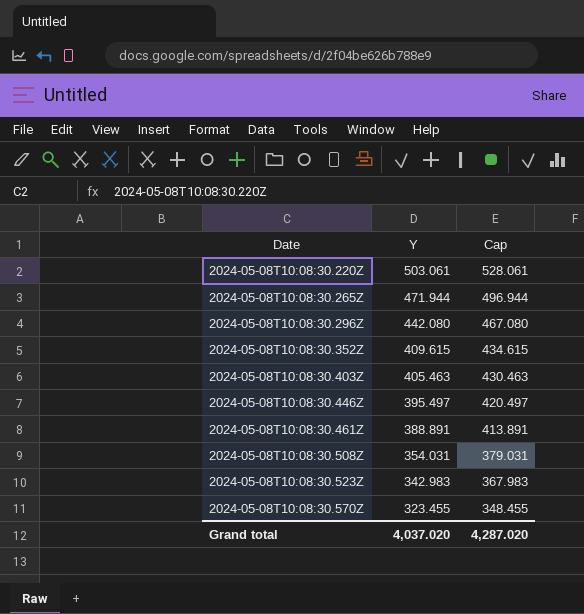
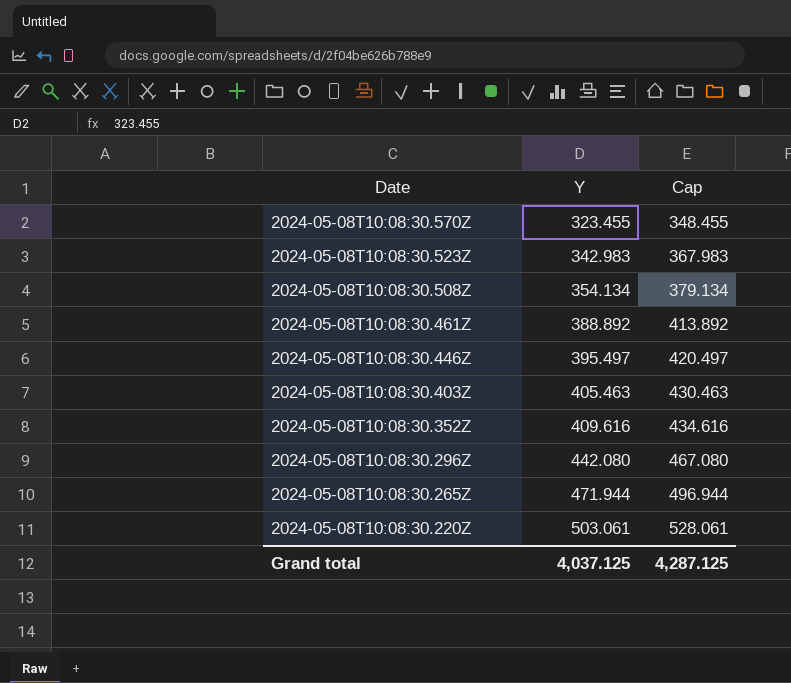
row order: Date ascending -> Date descending
2024-05-08T10:08:30.508Z | Y: 354.031 -> 354.134
2024-05-08T10:08:30.508Z | Cap: 379.031 -> 379.134
2024-05-08T10:08:30.461Z | Y: 388.891 -> 388.892
2024-05-08T10:08:30.461Z | Cap: 413.891 -> 413.892
2024-05-08T10:08:30.352Z | Y: 409.615 -> 409.616
2024-05-08T10:08:30.352Z | Cap: 434.615 -> 434.616
Grand total | Y: 4,037.020 -> 4,037.125
Grand total | Cap: 4,287.020 -> 4,287.125

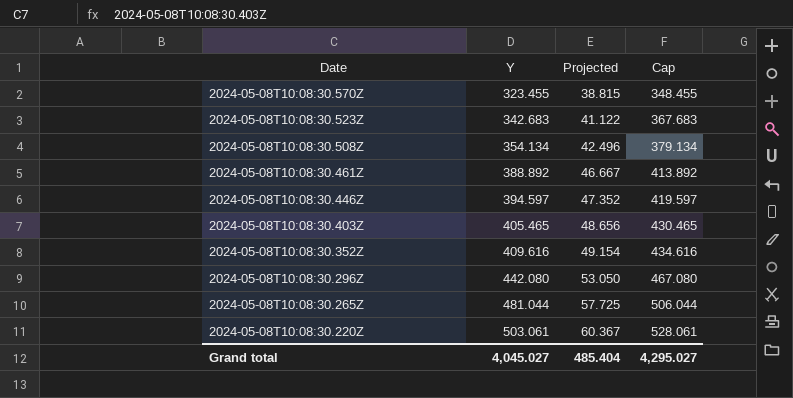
column Projected | formula: none -> [Y] * 0.12
2024-05-08T10:08:30.523Z | Y: 342.983 -> 342.683
2024-05-08T10:08:30.523Z | Cap: 367.983 -> 367.683
2024-05-08T10:08:30.446Z | Y: 395.497 -> 394.597
2024-05-08T10:08:30.446Z | Cap: 420.497 -> 419.597
2024-05-08T10:08:30.403Z | Y: 405.463 -> 405.465
2024-05-08T10:08:30.403Z | Cap: 430.463 -> 430.465
2024-05-08T10:08:30.265Z | Y: 471.944 -> 481.044
2024-05-08T10:08:30.265Z | Cap: 496.944 -> 506.044
Grand total | Y: 4,037.125 -> 4,045.027
Grand total | Cap: 4,287.125 -> 4,295.027

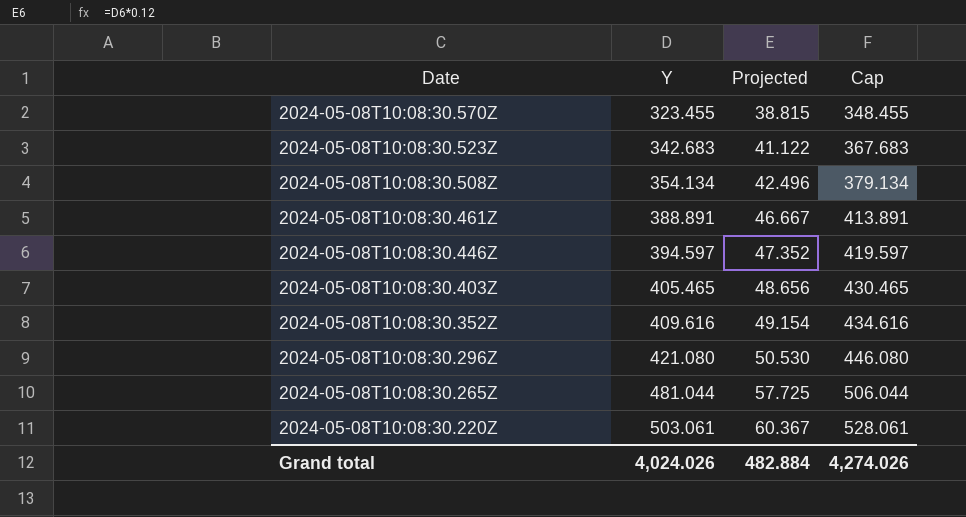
2024-05-08T10:08:30.461Z | Y: 388.892 -> 388.891
2024-05-08T10:08:30.461Z | Cap: 413.892 -> 413.891
2024-05-08T10:08:30.296Z | Y: 442.080 -> 421.080
2024-05-08T10:08:30.296Z | Projected: 53.050 -> 50.530
2024-05-08T10:08:30.296Z | Cap: 467.080 -> 446.080
Grand total | Y: 4,045.027 -> 4,024.026
Grand total | Projected: 485.404 -> 482.884
Grand total | Cap: 4,295.027 -> 4,274.026

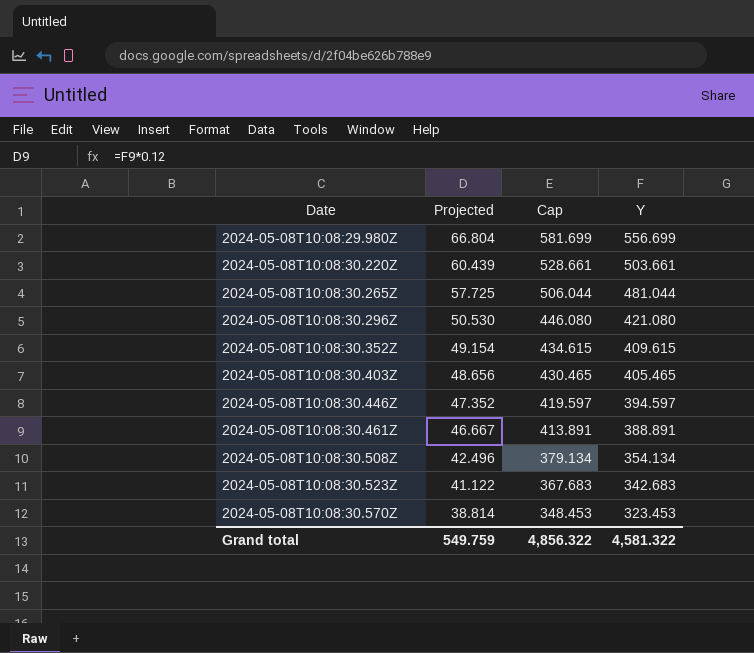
row order: Date descending -> Date ascending
column Y | position: 2 -> 4
row 2024-05-08T10:08:29.980Z: none -> 66.804 | 581.699 | 556.699
2024-05-08T10:08:30.220Z | Projected: 60.367 -> 60.439
2024-05-08T10:08:30.220Z | Cap: 528.061 -> 528.661
2024-05-08T10:08:30.220Z | Y: 503.061 -> 503.661
2024-05-08T10:08:30.352Z | Cap: 434.616 -> 434.615
2024-05-08T10:08:30.352Z | Y: 409.616 -> 409.615
2024-05-08T10:08:30.570Z | Projected: 38.815 -> 38.814
2024-05-08T10:08:30.570Z | Cap: 348.455 -> 348.453
2024-05-08T10:08:30.570Z | Y: 323.455 -> 323.453
Grand total | Projected: 482.884 -> 549.759
Grand total | Cap: 4,274.026 -> 4,856.322
Grand total | Y: 4,024.026 -> 4,581.322

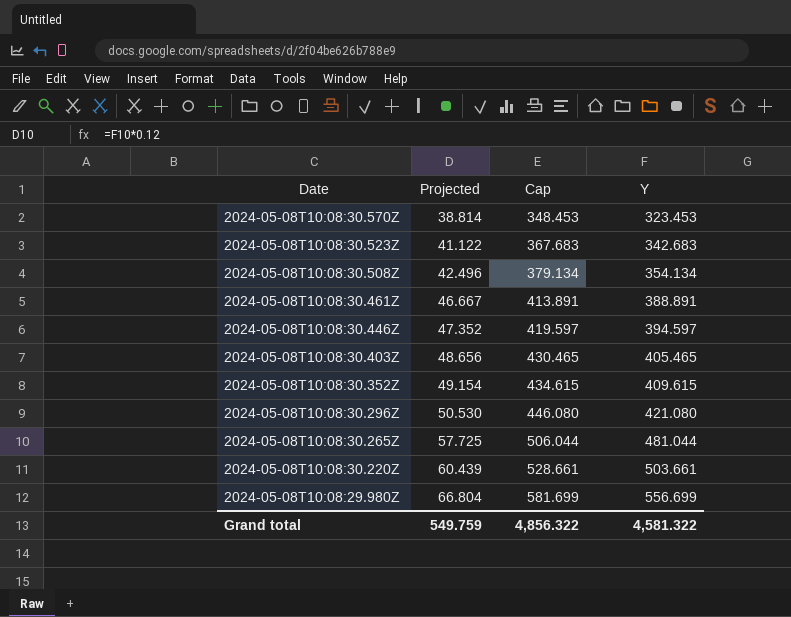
row order: Date ascending -> Date descending

